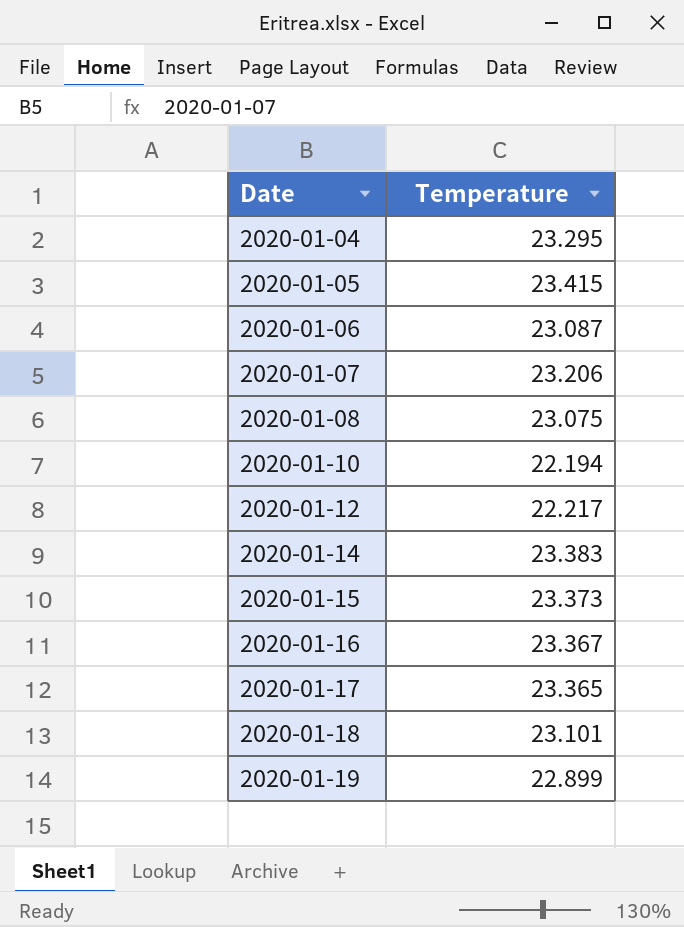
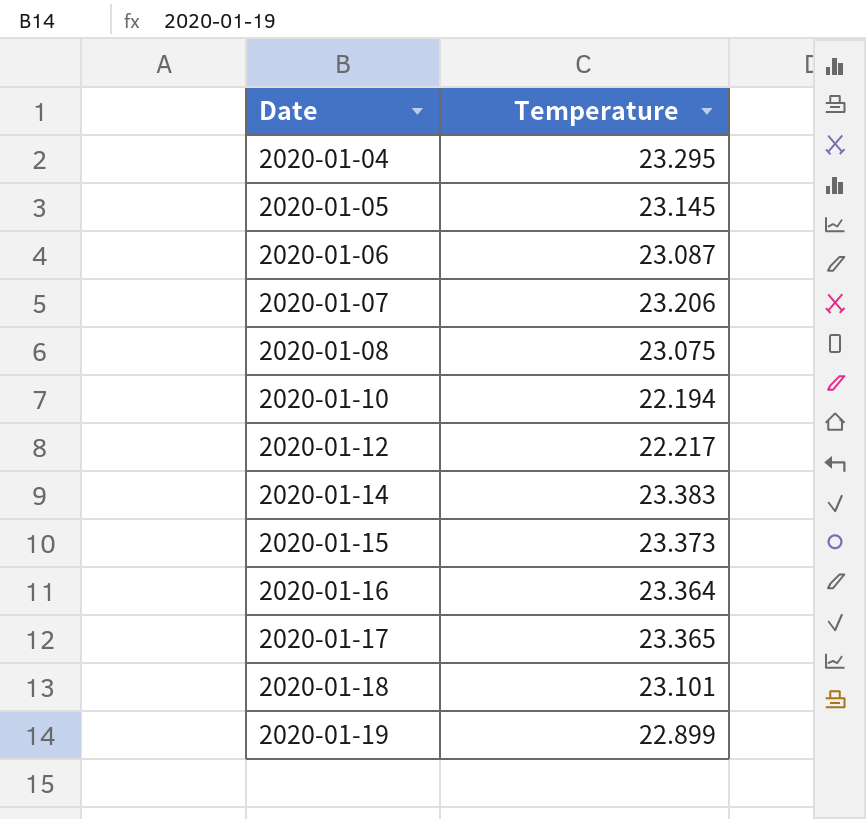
2020-01-05 | Temperature: 23.415 -> 23.145
2020-01-16 | Temperature: 23.367 -> 23.364

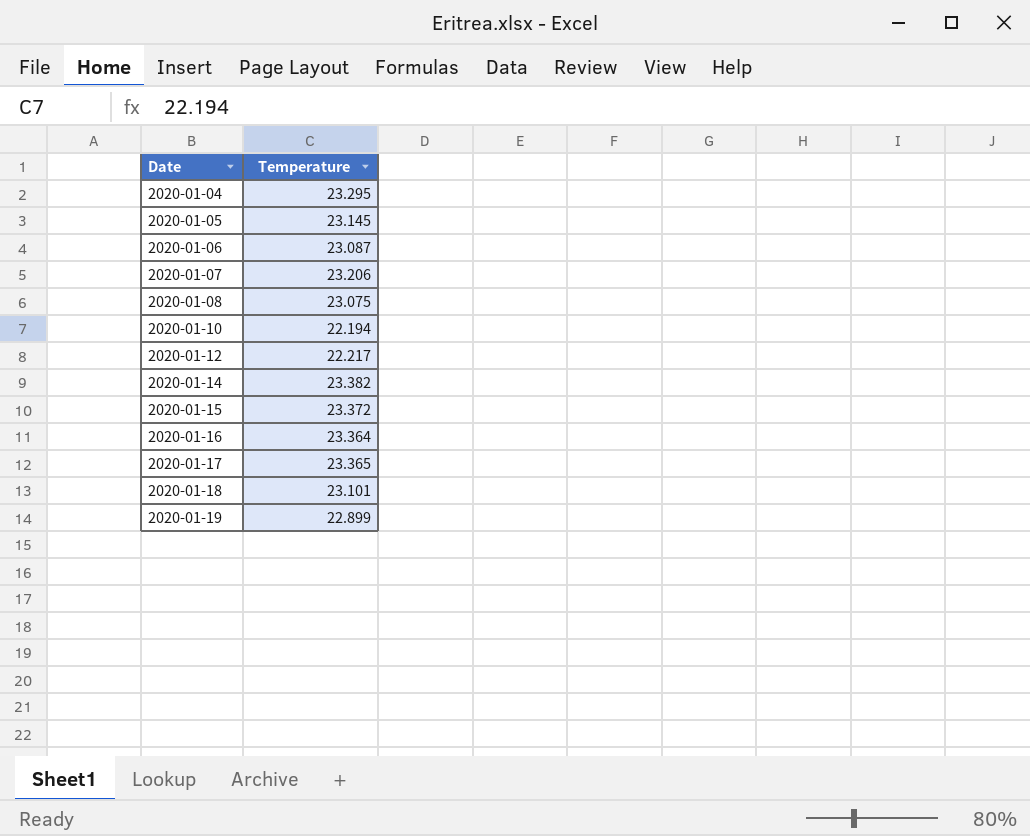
2020-01-14 | Temperature: 23.383 -> 23.382
2020-01-15 | Temperature: 23.373 -> 23.372

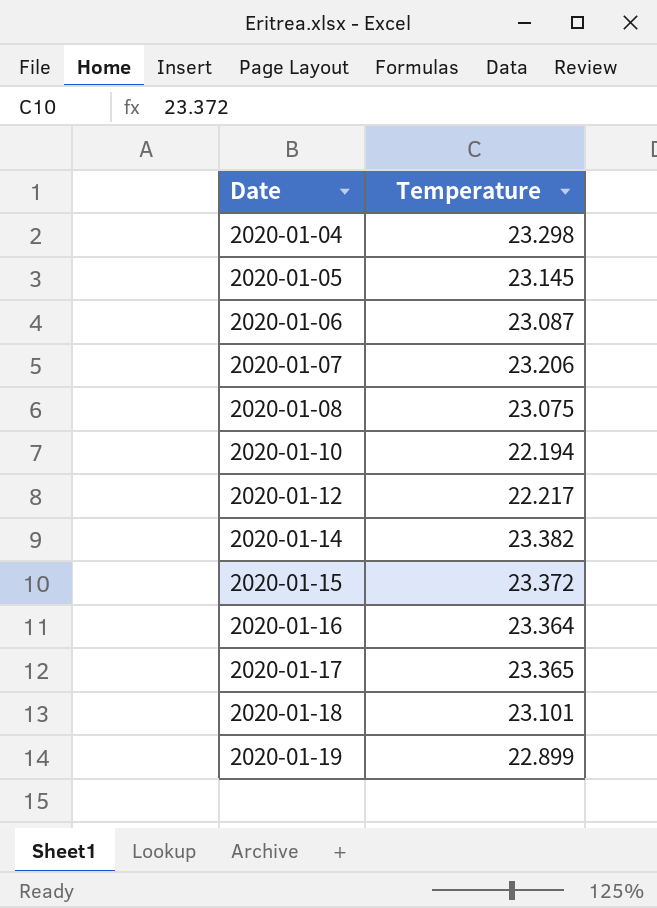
2020-01-04 | Temperature: 23.295 -> 23.298

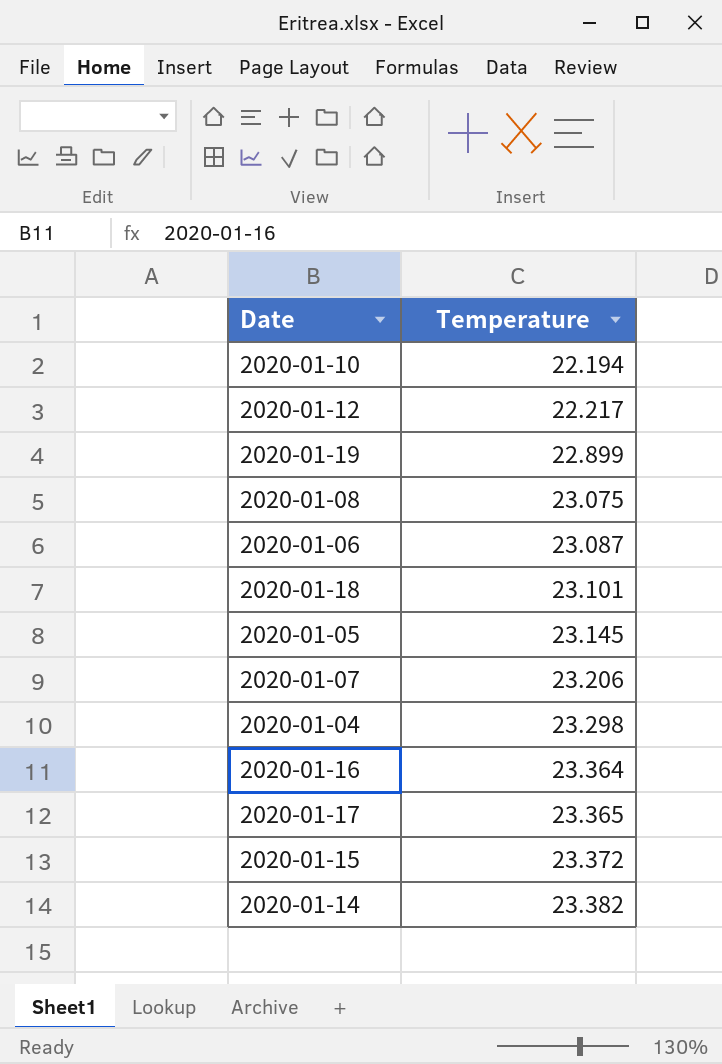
row order: Date ascending -> Temperature ascending

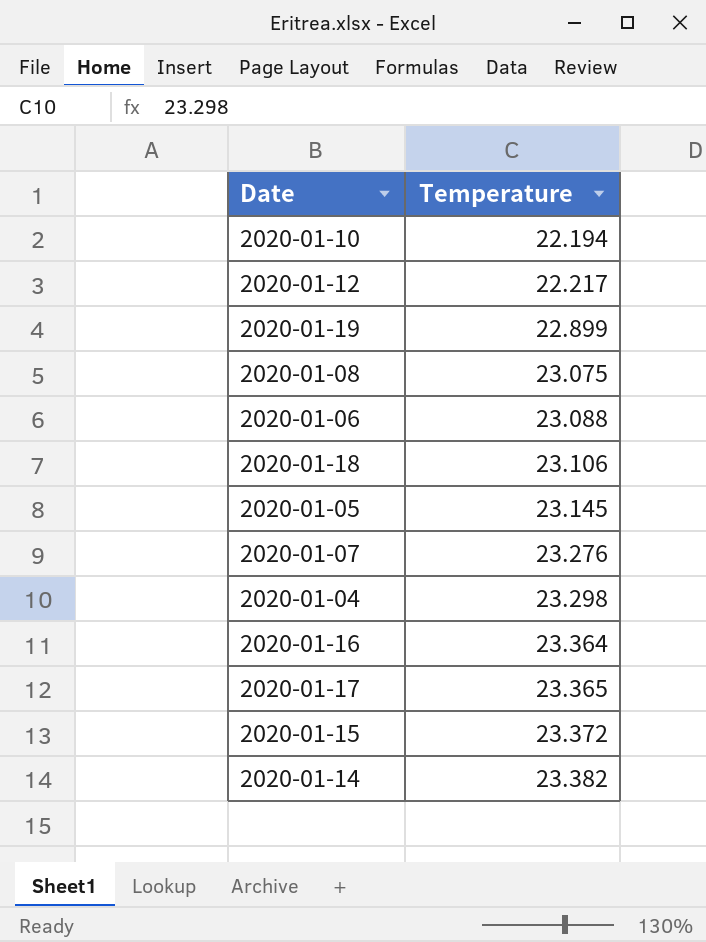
2020-01-06 | Temperature: 23.087 -> 23.088
2020-01-18 | Temperature: 23.101 -> 23.106
2020-01-07 | Temperature: 23.206 -> 23.276

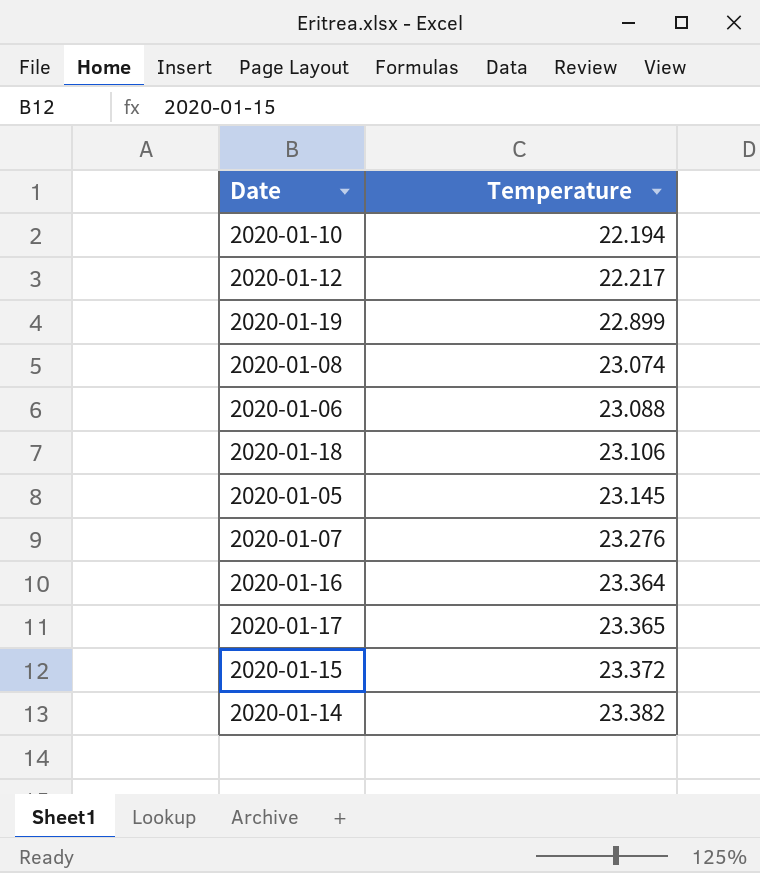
row 2020-01-04: 23.298 -> none
2020-01-08 | Temperature: 23.075 -> 23.074

